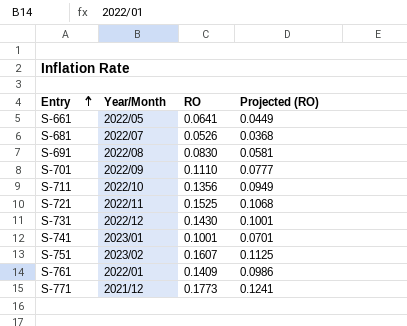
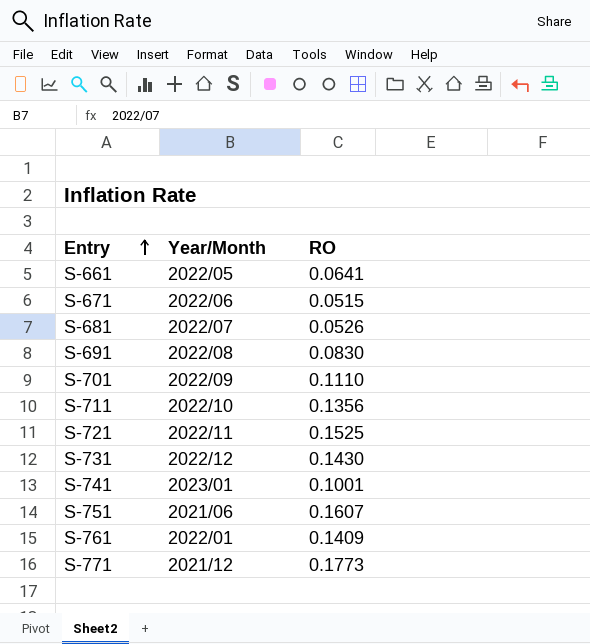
column Projected (RO) | formula: [RO] * 0.7 -> none
row S-671: none -> 2022/06 | 0.0515
S-751 | Year/Month: 2023/02 -> 2021/06

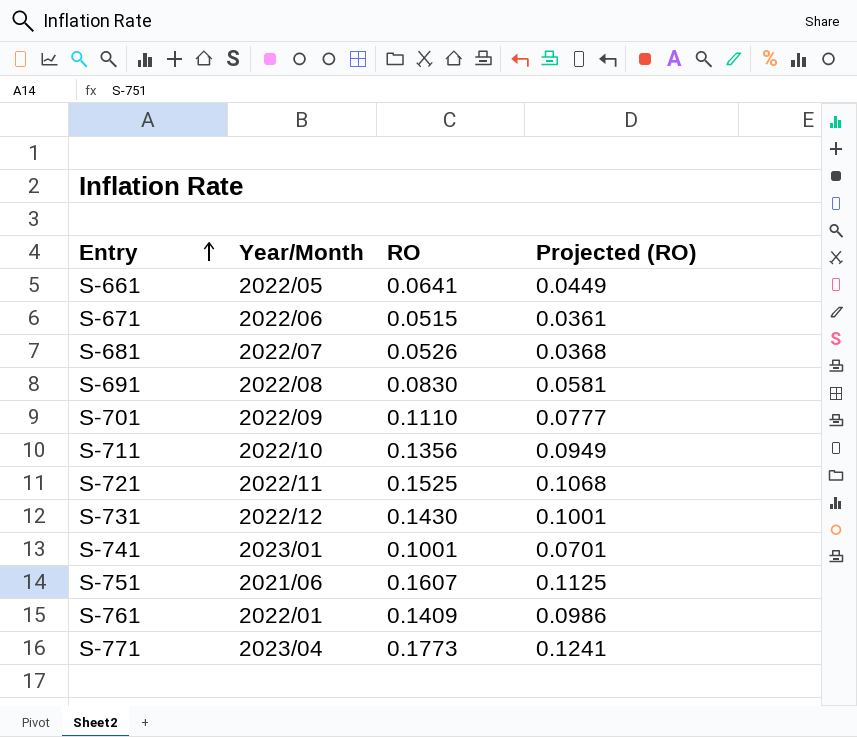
column Projected (RO) | formula: none -> [RO] * 0.7
S-771 | Year/Month: 2021/12 -> 2023/04

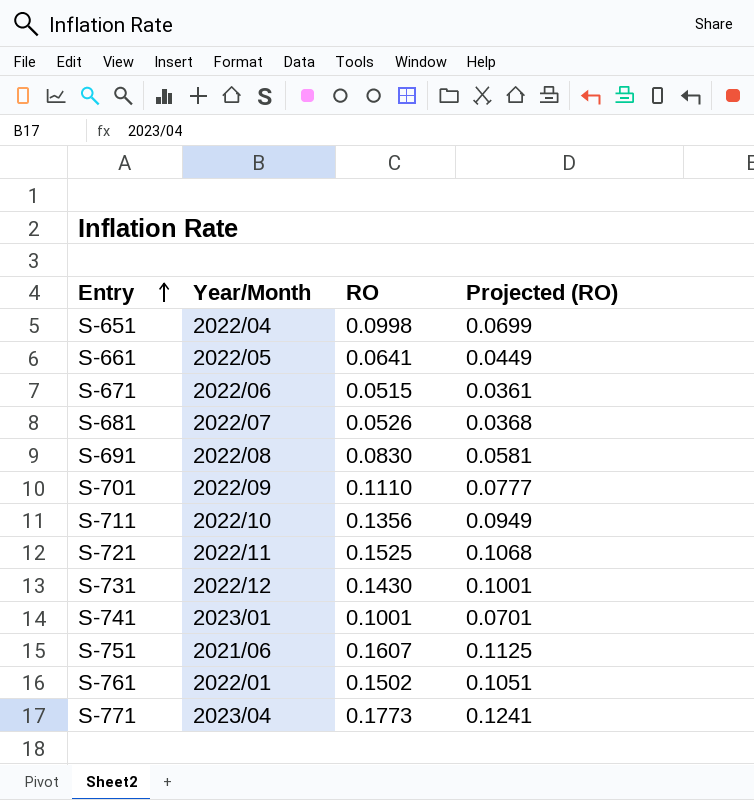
row S-651: none -> 2022/04 | 0.0998 | 0.0699
S-761 | RO: 0.1409 -> 0.1502
S-761 | Projected (RO): 0.0986 -> 0.1051

